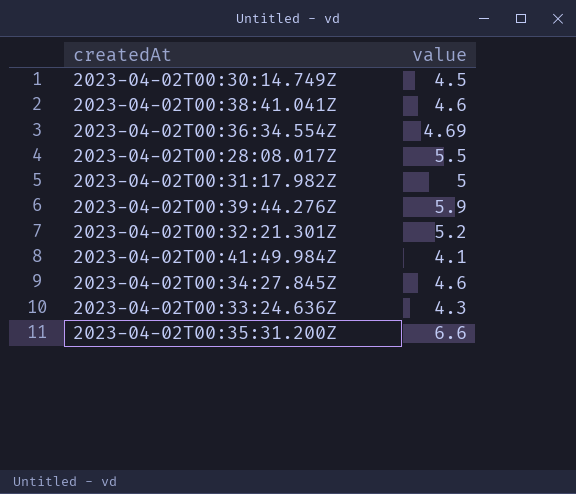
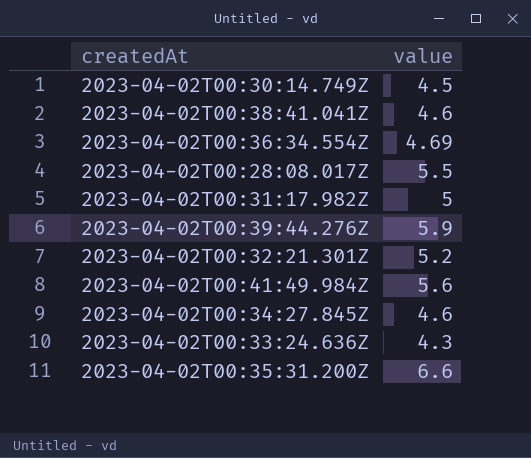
2023-04-02T00:41:49.984Z | value: 4.1 -> 5.6

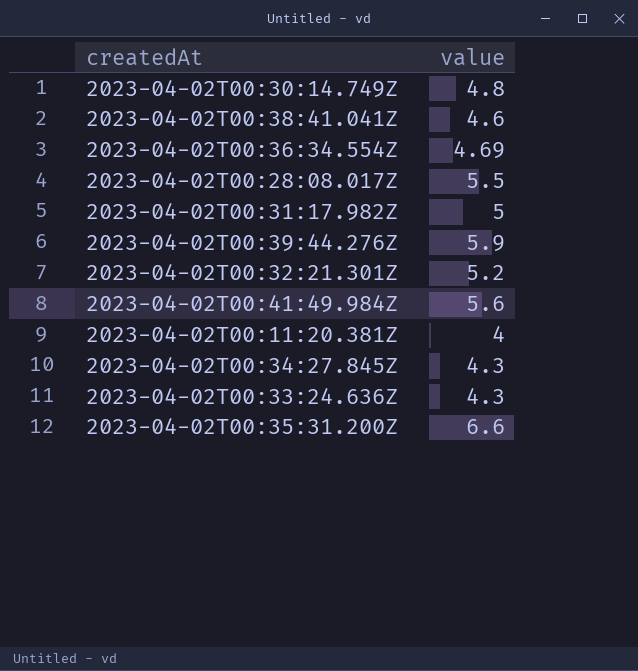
2023-04-02T00:30:14.749Z | value: 4.5 -> 4.8
row 2023-04-02T00:11:20.381Z: none -> 4
2023-04-02T00:34:27.845Z | value: 4.6 -> 4.3

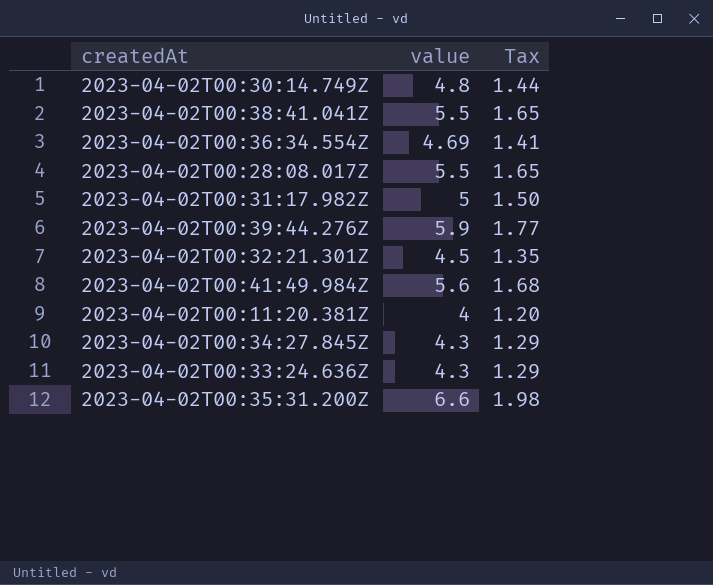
column Tax | formula: none -> [value] * 0.3
2023-04-02T00:38:41.041Z | value: 4.6 -> 5.5
2023-04-02T00:32:21.301Z | value: 5.2 -> 4.5

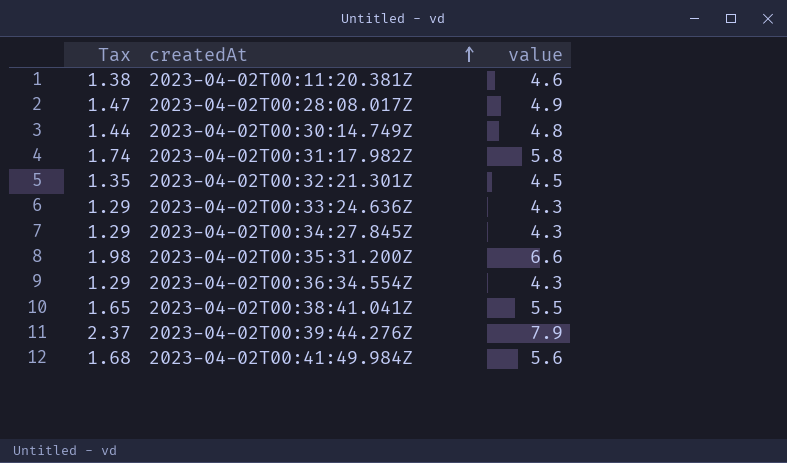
row order: none -> createdAt ascending
column Tax | position: 3 -> 1
2023-04-02T00:11:20.381Z | Tax: 1.20 -> 1.38
2023-04-02T00:11:20.381Z | value: 4 -> 4.6
2023-04-02T00:28:08.017Z | Tax: 1.65 -> 1.47
2023-04-02T00:28:08.017Z | value: 5.5 -> 4.9
2023-04-02T00:31:17.982Z | Tax: 1.50 -> 1.74
2023-04-02T00:31:17.982Z | value: 5 -> 5.8
2023-04-02T00:36:34.554Z | Tax: 1.41 -> 1.29
2023-04-02T00:36:34.554Z | value: 4.69 -> 4.3
2023-04-02T00:39:44.276Z | Tax: 1.77 -> 2.37
2023-04-02T00:39:44.276Z | value: 5.9 -> 7.9

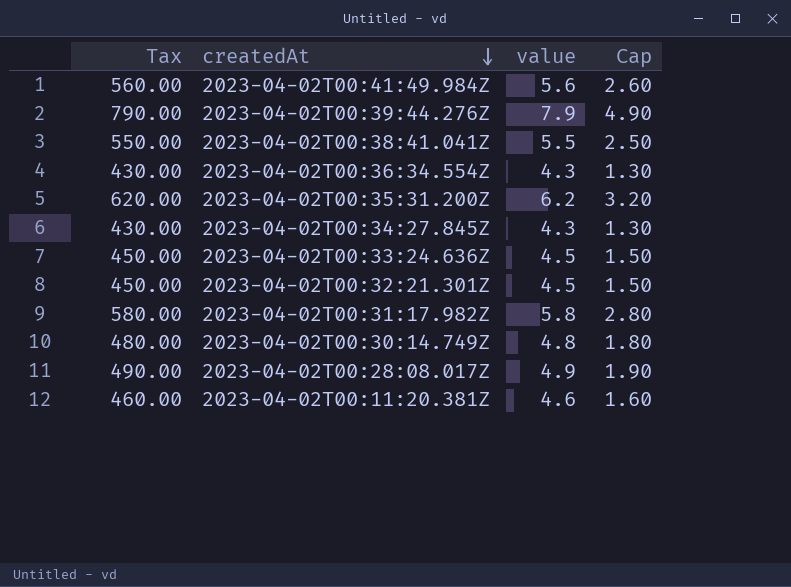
row order: createdAt ascending -> createdAt descending
column Tax | formula: [value] * 0.3 -> [value] * 100
column Cap | formula: none -> [value] - 3
2023-04-02T00:35:31.200Z | value: 6.6 -> 6.2
2023-04-02T00:33:24.636Z | value: 4.3 -> 4.5

